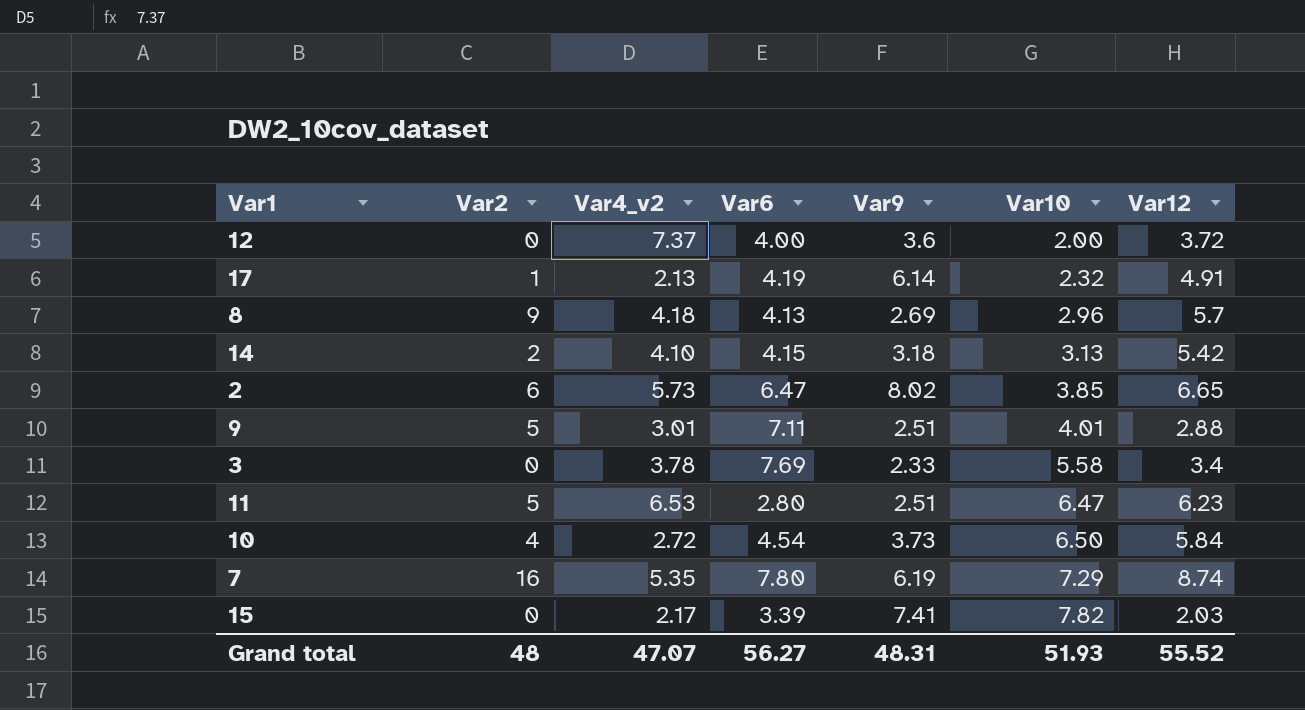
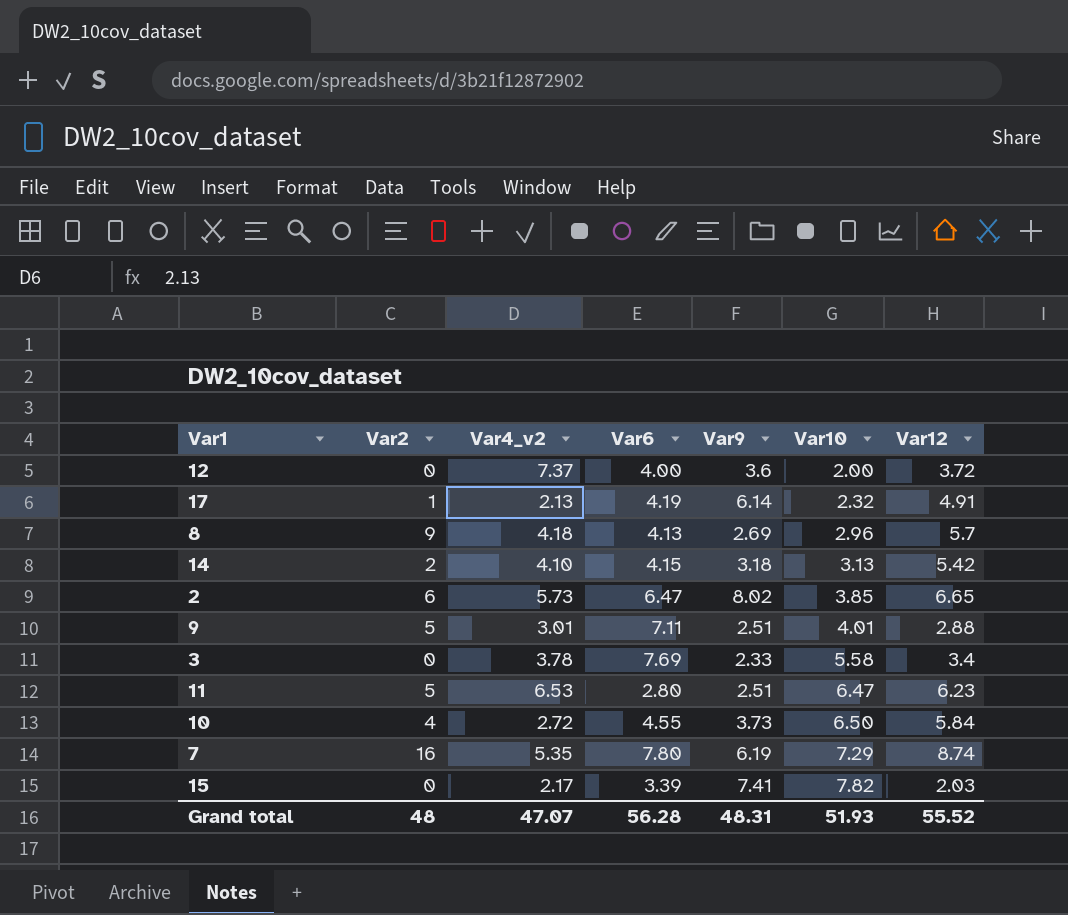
10 | Var6: 4.54 -> 4.55
Grand total | Var6: 56.27 -> 56.28

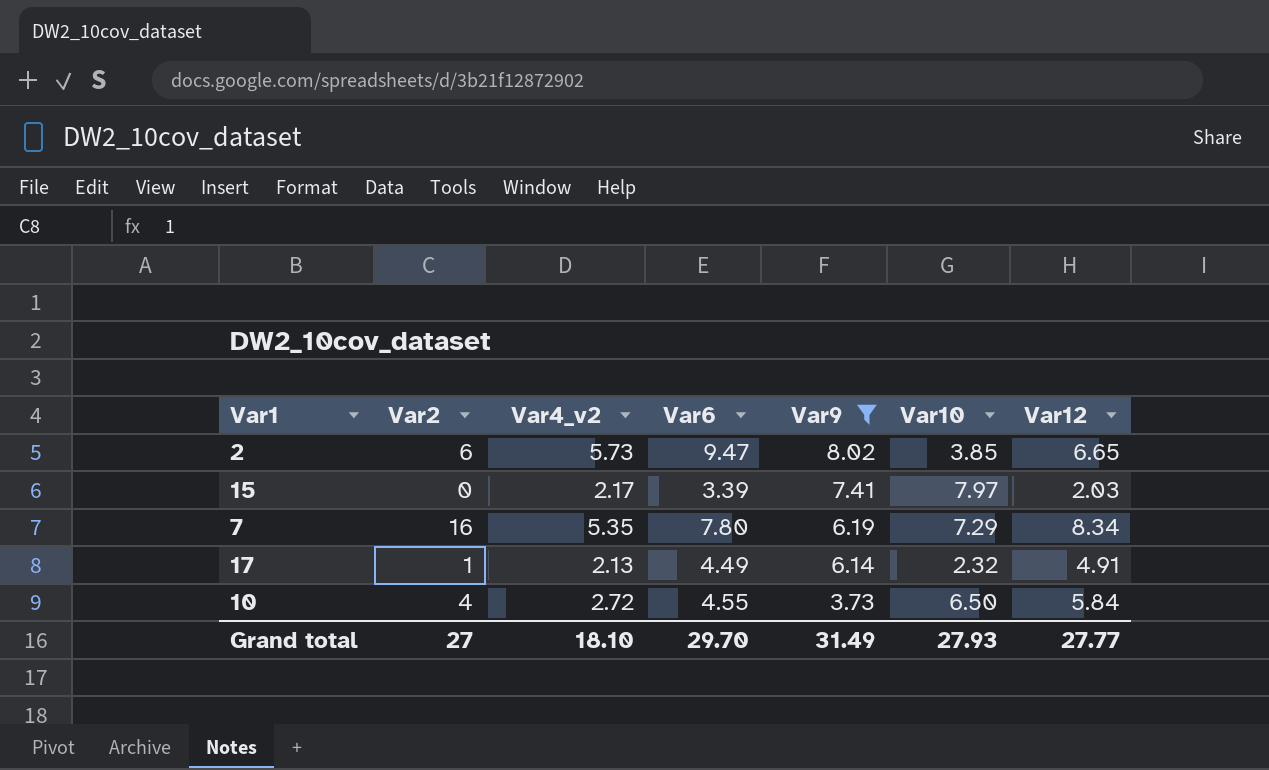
filter: none -> Var9 >= 3.73
row order: Var10 ascending -> Var9 descending
2 | Var6: 6.47 -> 9.47
15 | Var10: 7.82 -> 7.97
7 | Var12: 8.74 -> 8.34
17 | Var6: 4.19 -> 4.49
Grand total | Var2: 48 -> 27
Grand total | Var4_v2: 47.07 -> 18.10
Grand total | Var6: 56.28 -> 29.70
Grand total | Var9: 48.31 -> 31.49
Grand total | Var10: 51.93 -> 27.93
Grand total | Var12: 55.52 -> 27.77

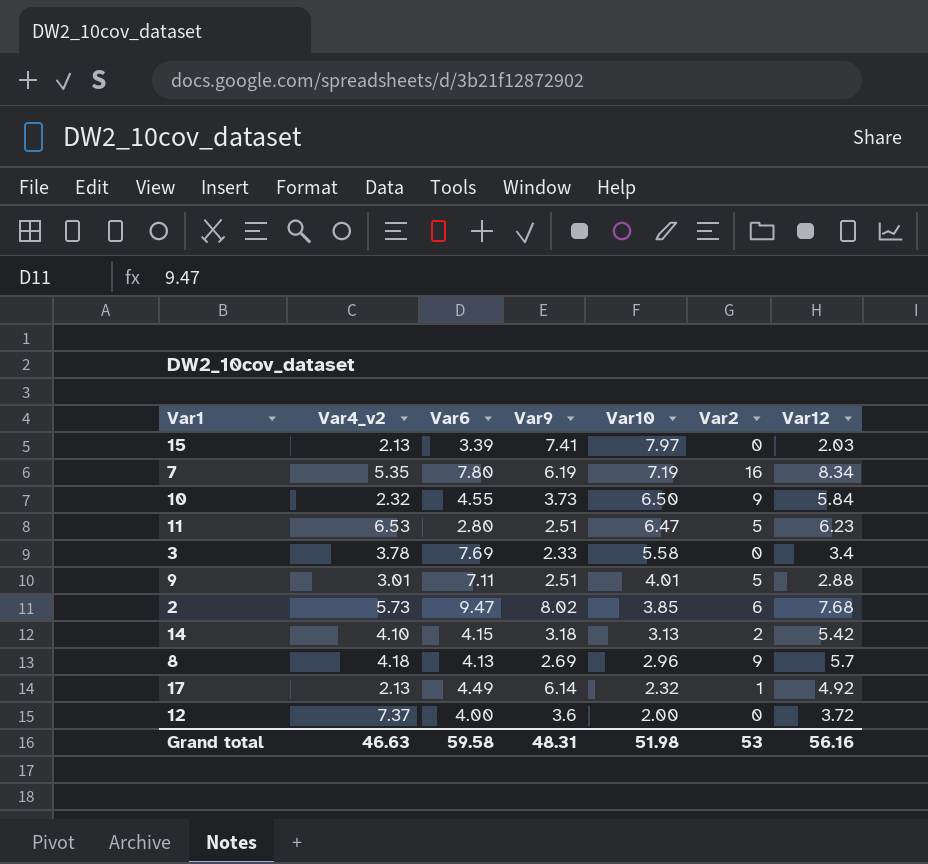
filter: Var9 >= 3.73 -> none
row order: Var9 descending -> Var10 descending
column Var2 | position: 2 -> 6
15 | Var4_v2: 2.17 -> 2.13
7 | Var10: 7.29 -> 7.19
10 | Var4_v2: 2.72 -> 2.32
10 | Var2: 4 -> 9
2 | Var12: 6.65 -> 7.68
17 | Var12: 4.91 -> 4.92
Grand total | Var4_v2: 18.10 -> 46.63
Grand total | Var6: 29.70 -> 59.58
Grand total | Var9: 31.49 -> 48.31
Grand total | Var10: 27.93 -> 51.98
Grand total | Var2: 27 -> 53
Grand total | Var12: 27.77 -> 56.16

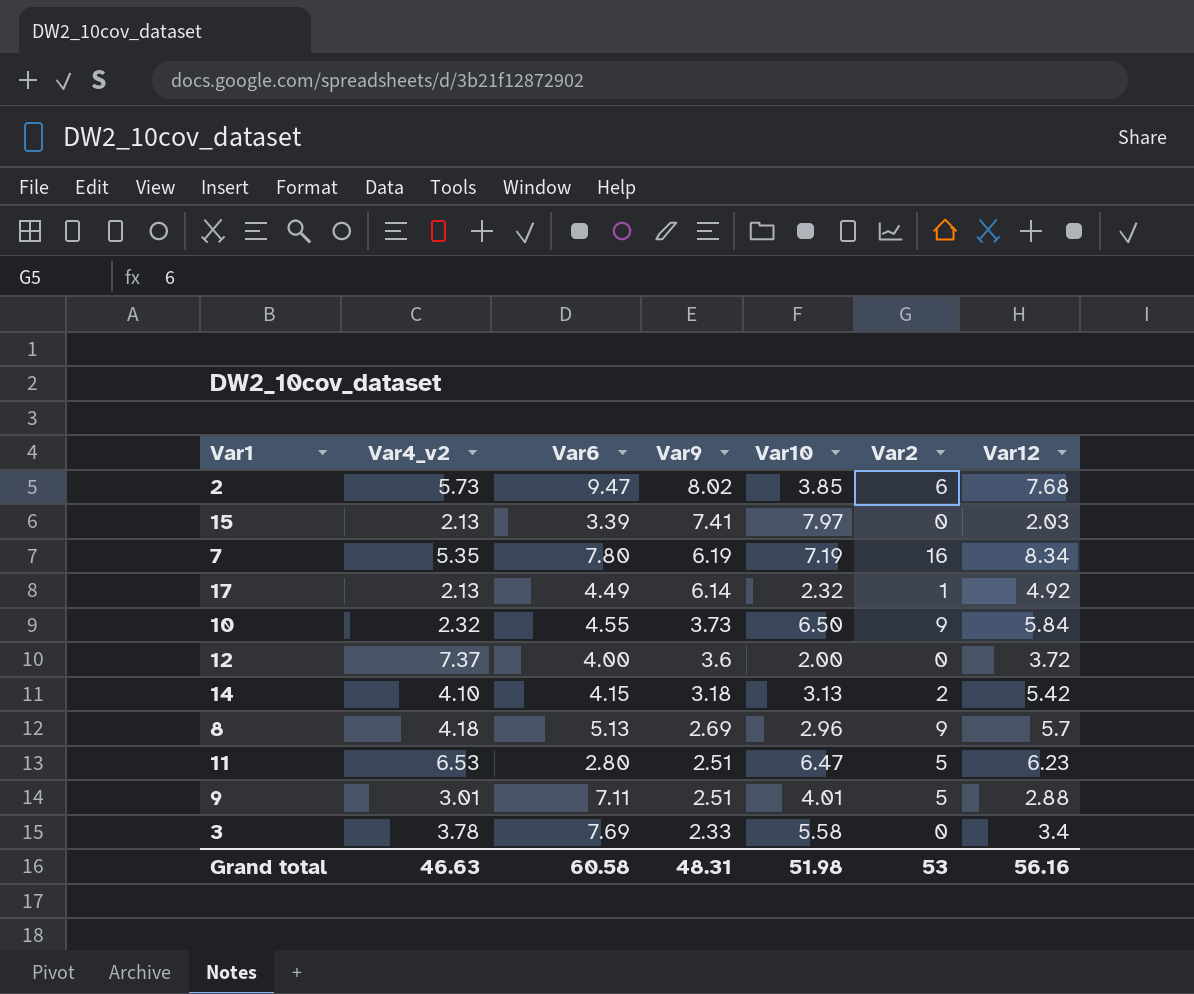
row order: Var10 descending -> Var9 descending
8 | Var6: 4.13 -> 5.13
Grand total | Var6: 59.58 -> 60.58

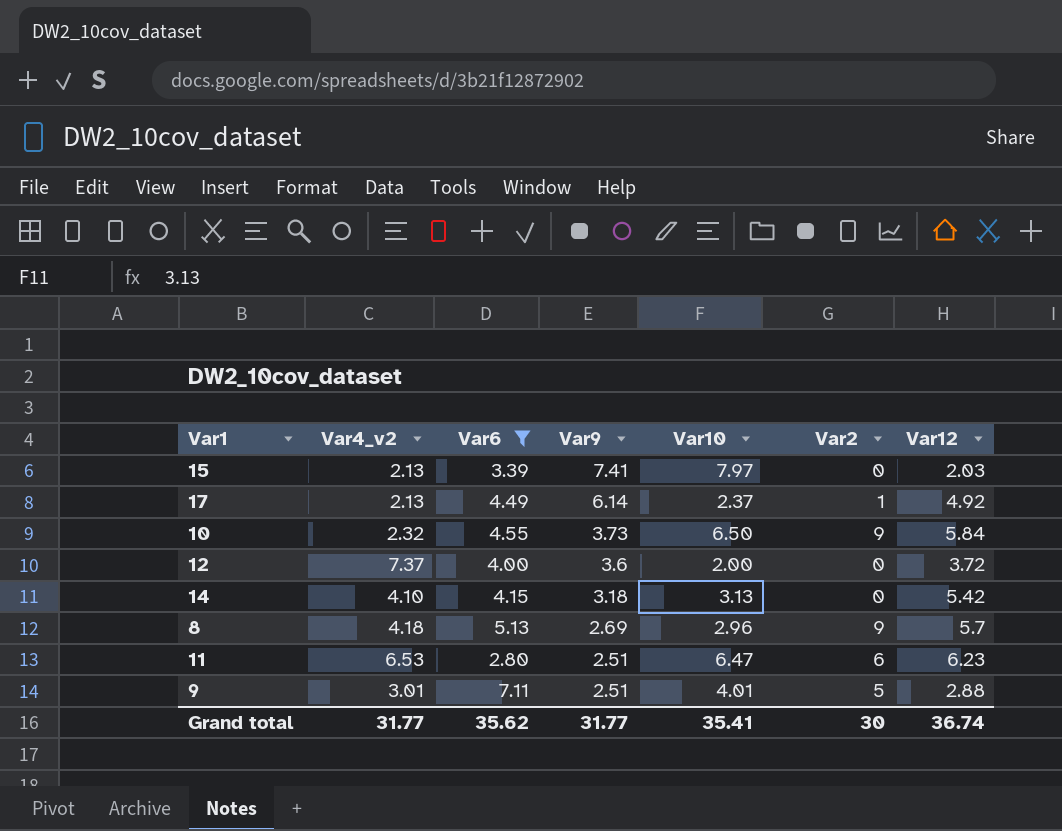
filter: none -> Var6 <= 7.11
17 | Var10: 2.32 -> 2.37
14 | Var2: 2 -> 0
11 | Var2: 5 -> 6
Grand total | Var4_v2: 46.63 -> 31.77
Grand total | Var6: 60.58 -> 35.62
Grand total | Var9: 48.31 -> 31.77
Grand total | Var10: 51.98 -> 35.41
Grand total | Var2: 53 -> 30
Grand total | Var12: 56.16 -> 36.74

